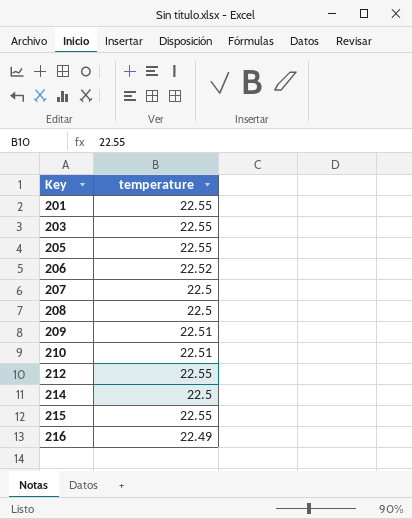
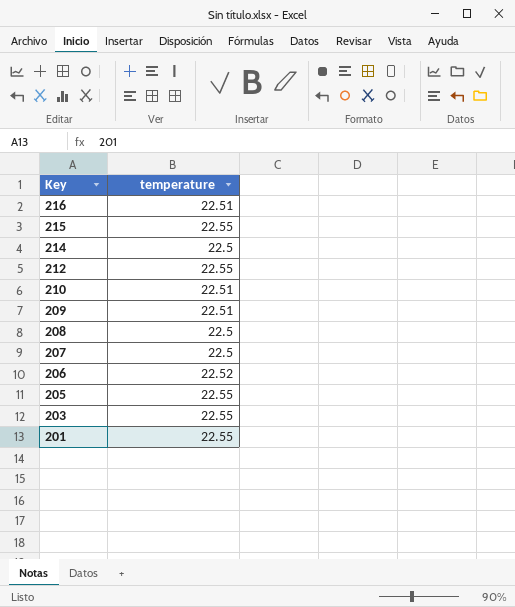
row order: Key ascending -> Key descending
216 | temperature: 22.49 -> 22.51

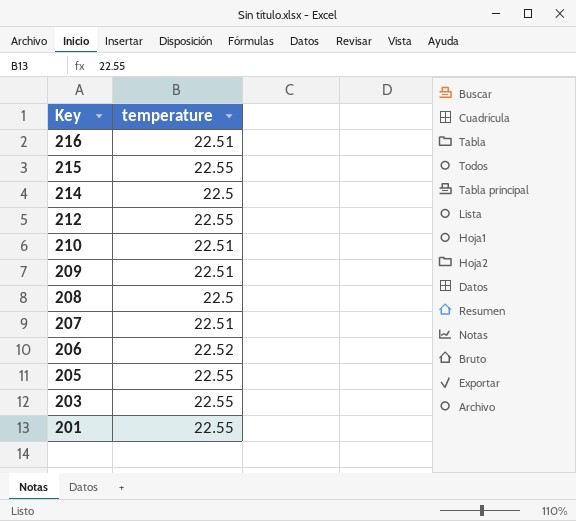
207 | temperature: 22.5 -> 22.51

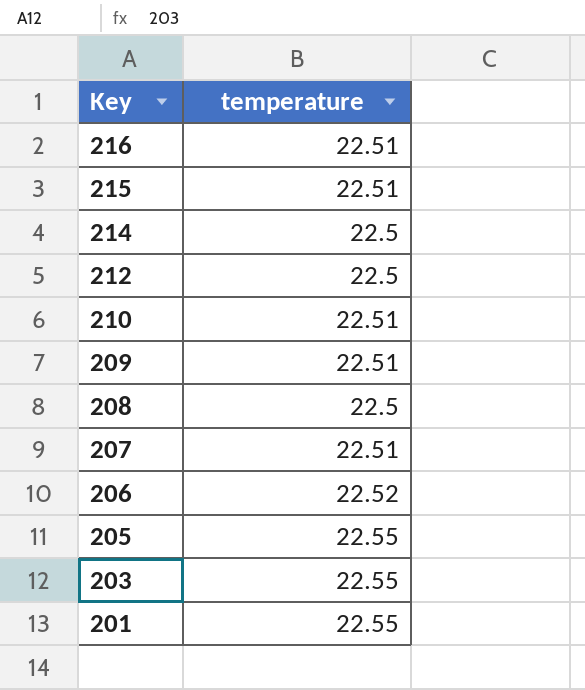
215 | temperature: 22.55 -> 22.51
212 | temperature: 22.55 -> 22.5

